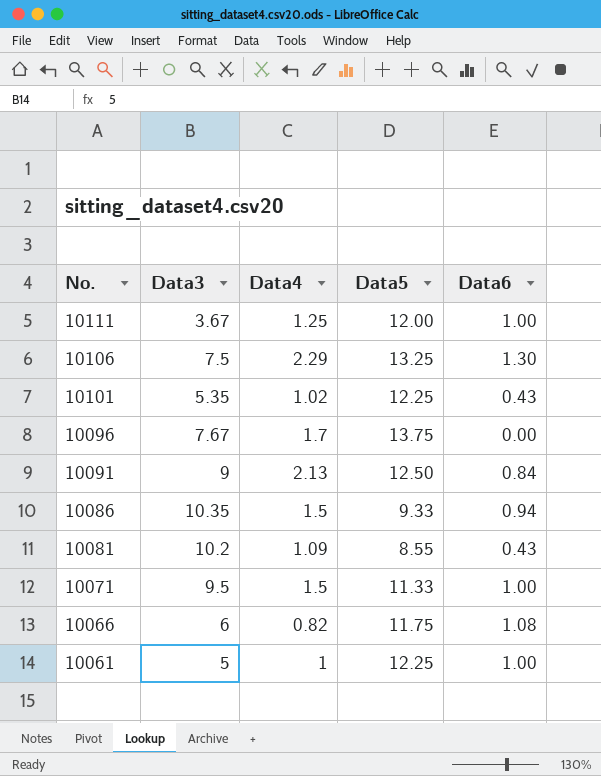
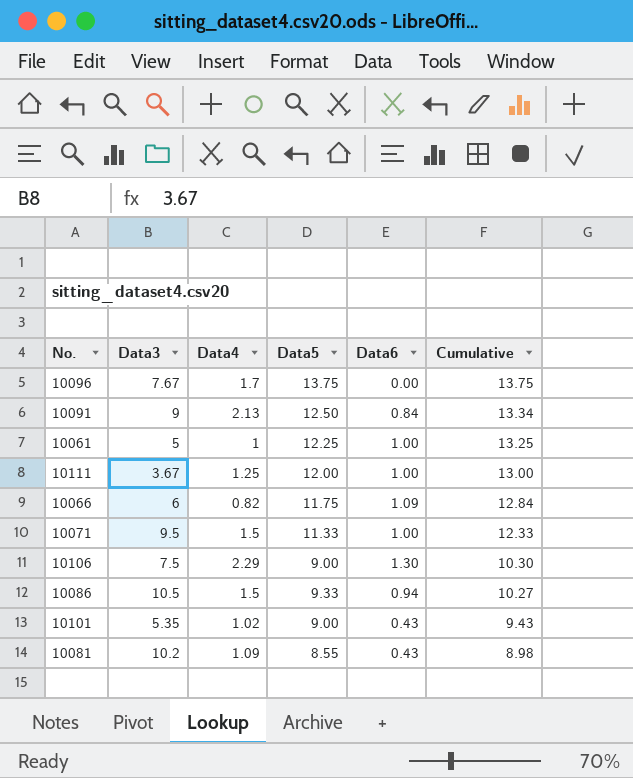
row order: No. descending -> Cumulative descending
column Cumulative | formula: none -> [Data5] + [Data6]
10066 | Data6: 1.08 -> 1.09
10106 | Data5: 13.25 -> 9.00
10086 | Data3: 10.35 -> 10.5
10101 | Data5: 12.25 -> 9.00

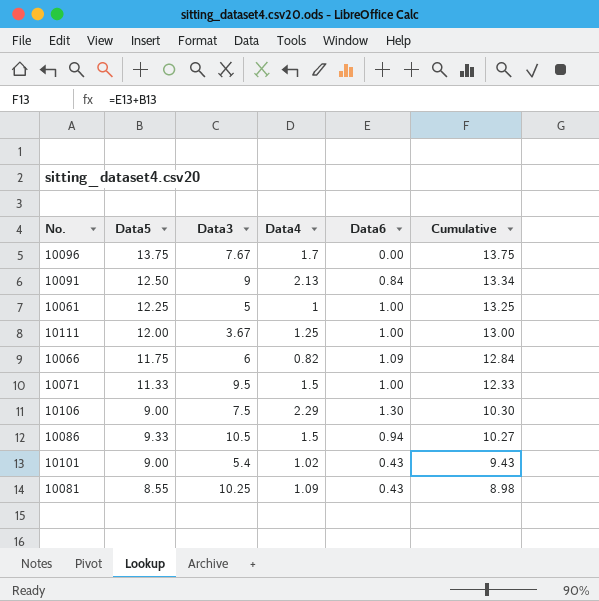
column Data5 | position: 4 -> 2
10101 | Data3: 5.35 -> 5.4
10081 | Data3: 10.2 -> 10.25

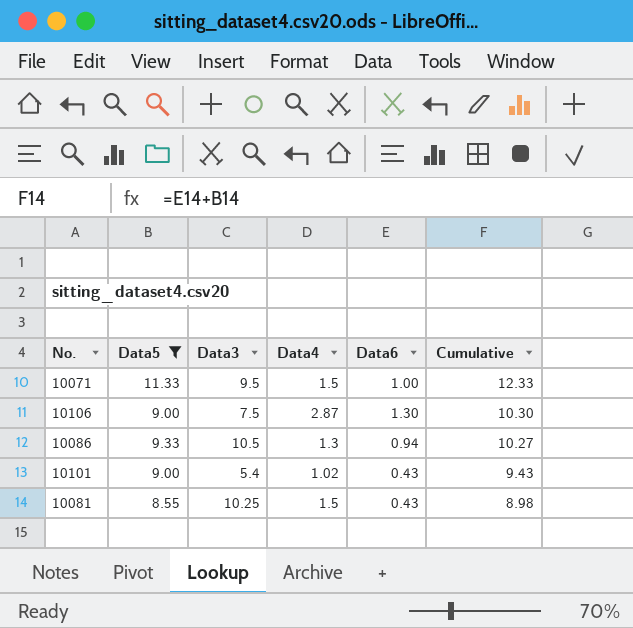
filter: none -> Data5 <= 11.33
10106 | Data4: 2.29 -> 2.87
10086 | Data4: 1.5 -> 1.3
10081 | Data4: 1.09 -> 1.5

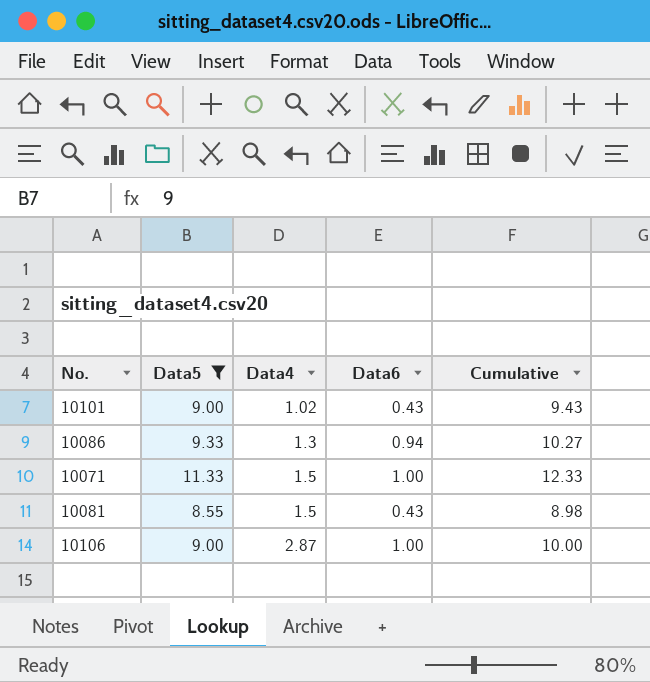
row order: Cumulative descending -> Data4 ascending
column Data3 | position: 3 -> none
10106 | Data6: 1.30 -> 1.00
10106 | Cumulative: 10.30 -> 10.00

